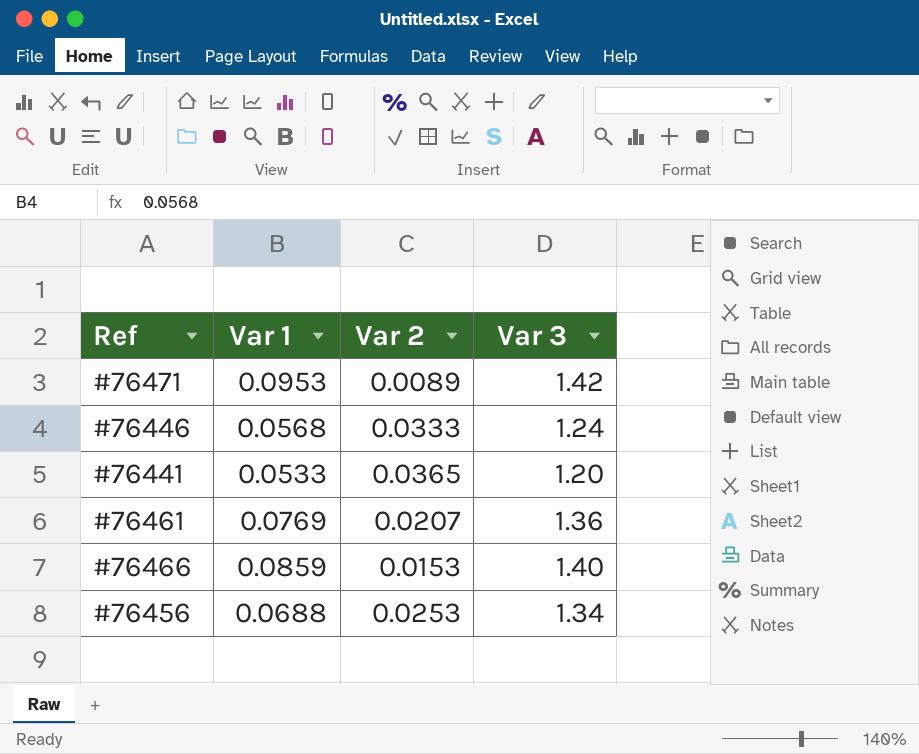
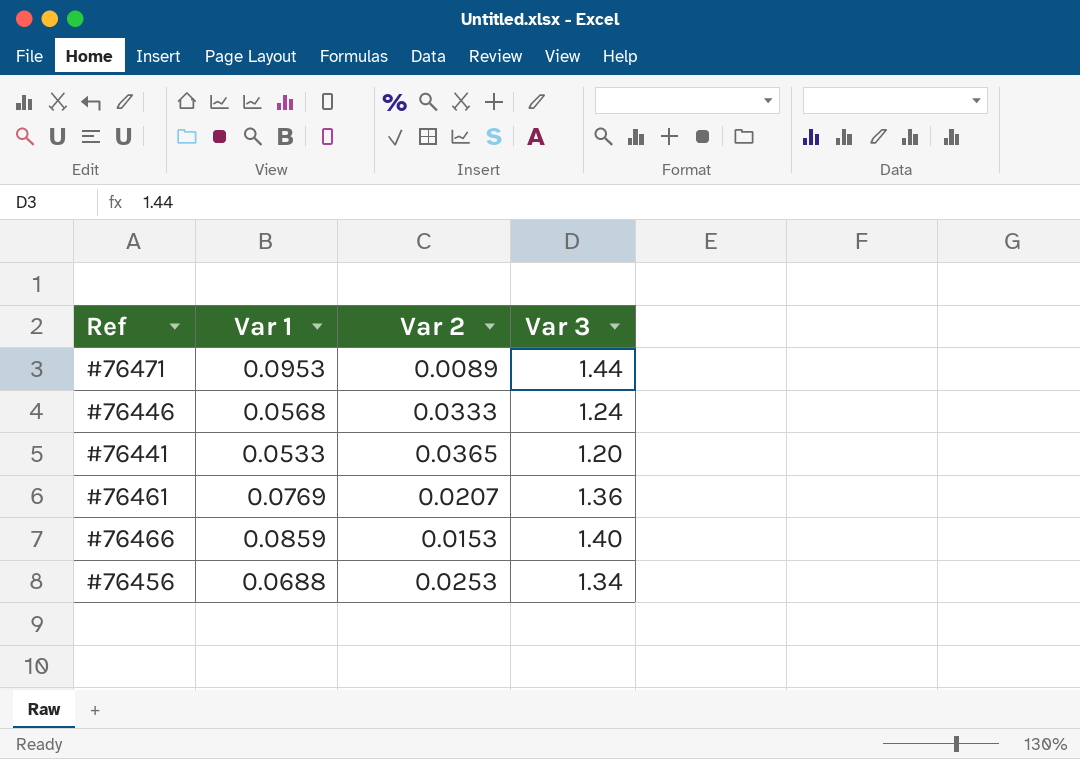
#76471 | Var 3: 1.42 -> 1.44

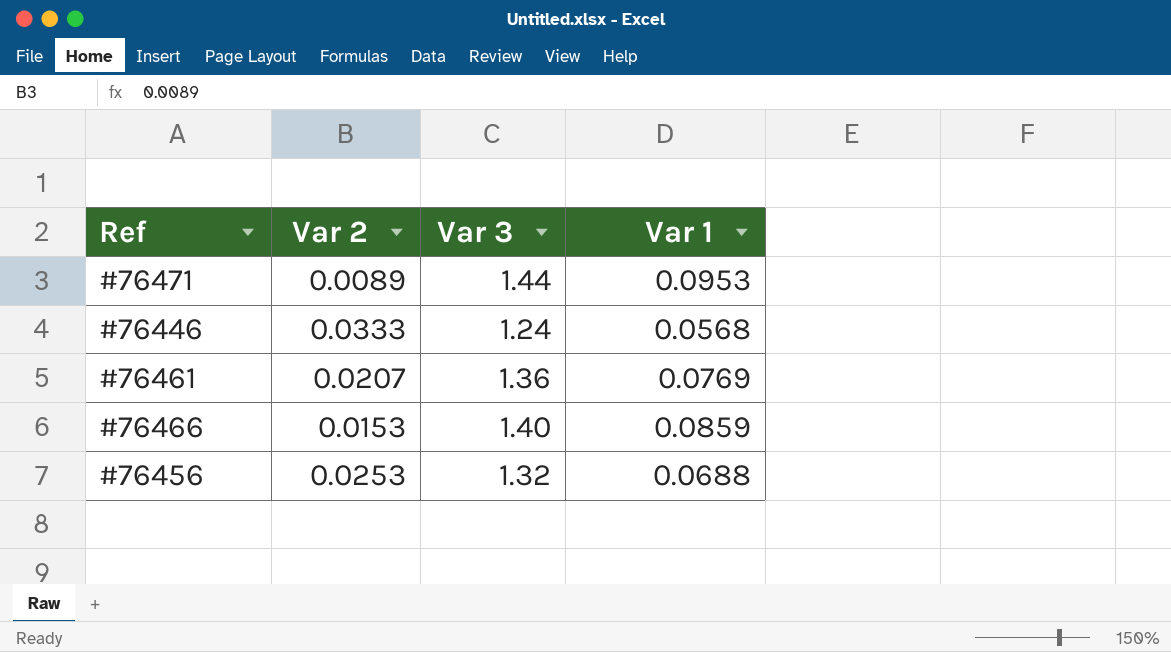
column Var 1 | position: 2 -> 4
row #76441: 0.0533 | 0.0365 | 1.20 -> none
#76456 | Var 3: 1.34 -> 1.32

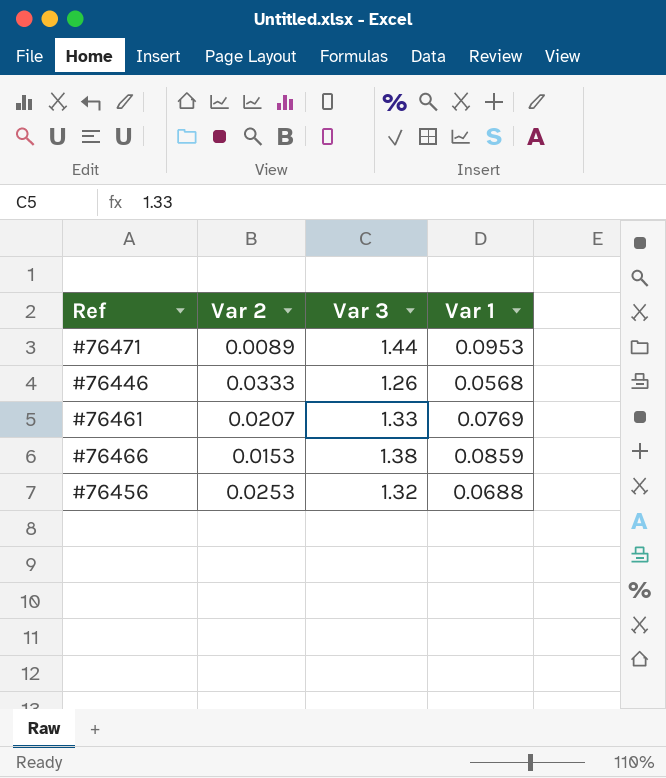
#76446 | Var 3: 1.24 -> 1.26
#76461 | Var 3: 1.36 -> 1.33
#76466 | Var 3: 1.40 -> 1.38

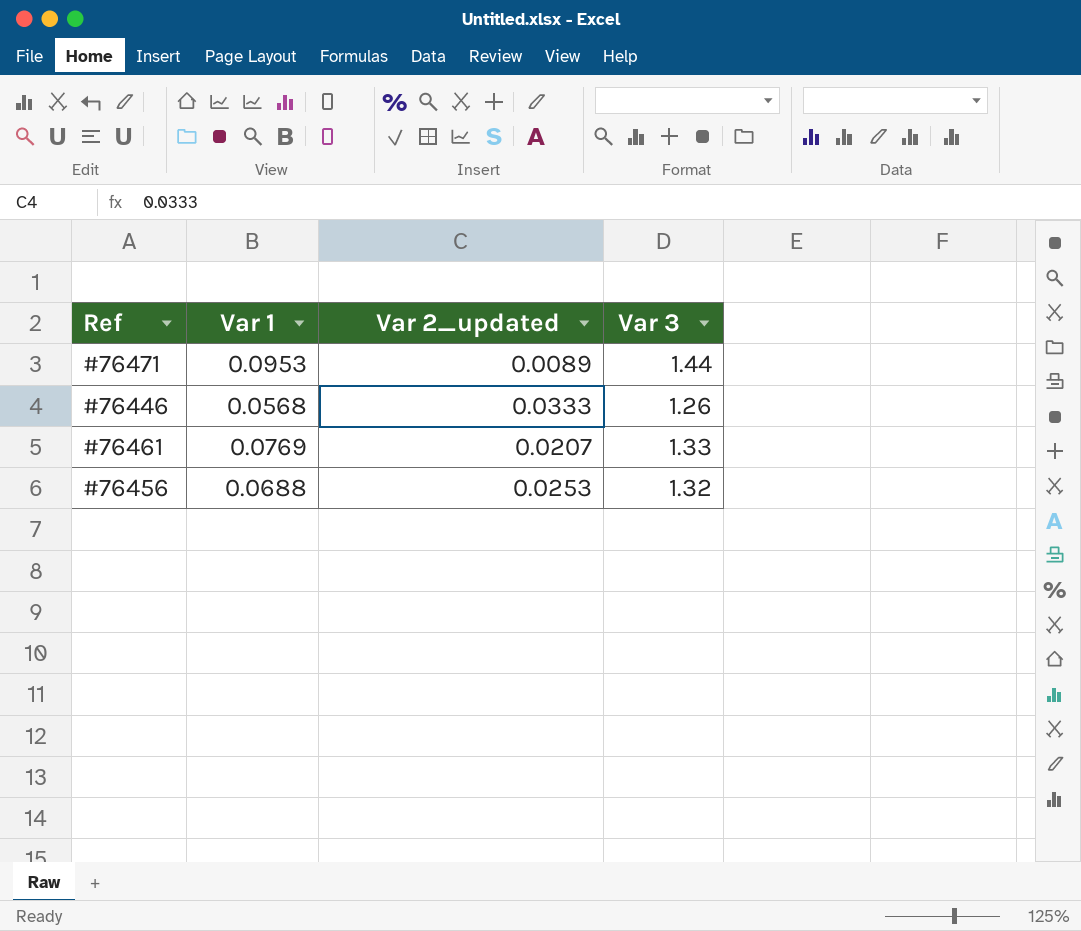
column Var 1 | position: 4 -> 2
column name: Var 2 -> Var 2_updated
row #76466: 0.0153 | 1.38 | 0.0859 -> none

